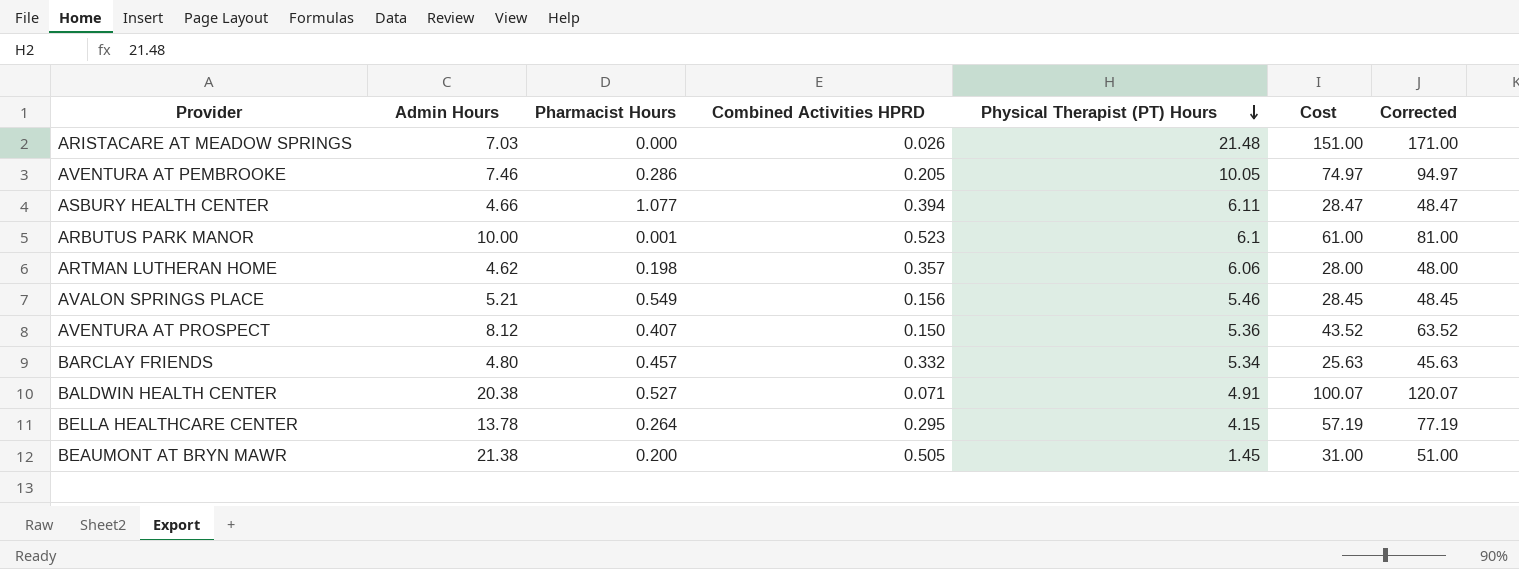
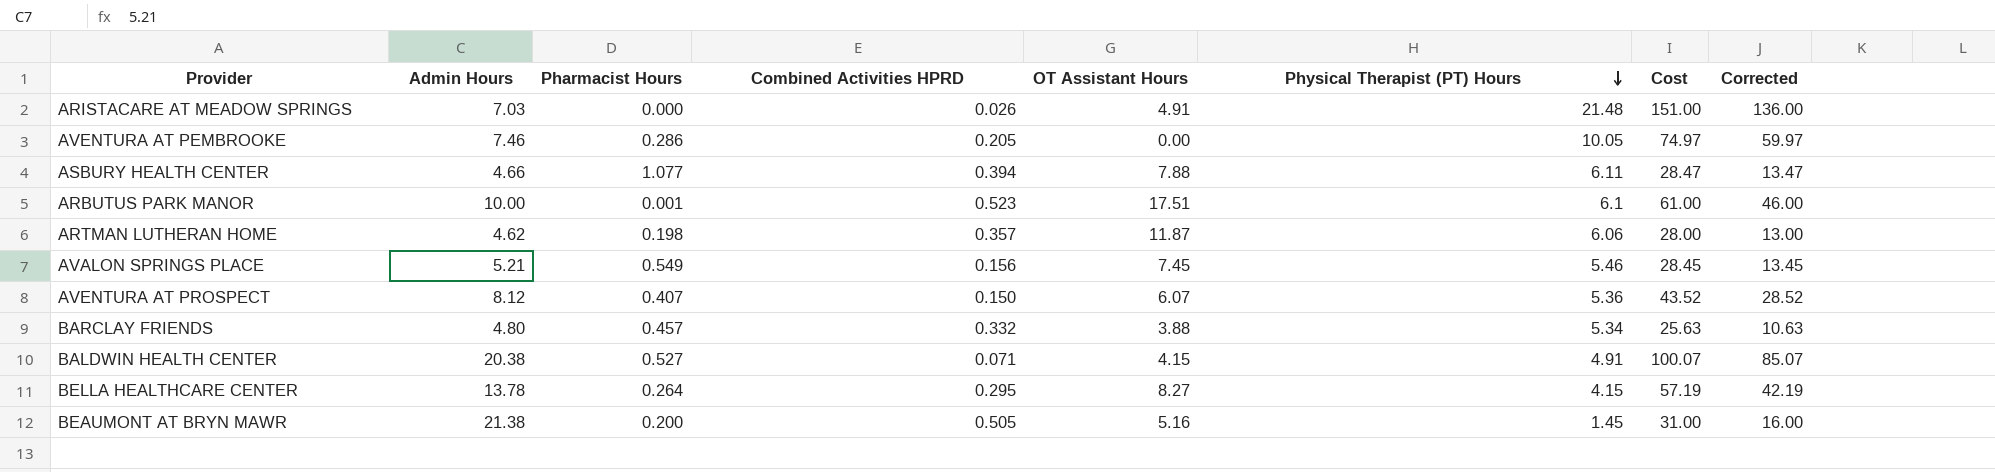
column OT Assistant Hours | position: none -> 5
column Corrected | formula: [Cost] + 20 -> [Cost] - 15

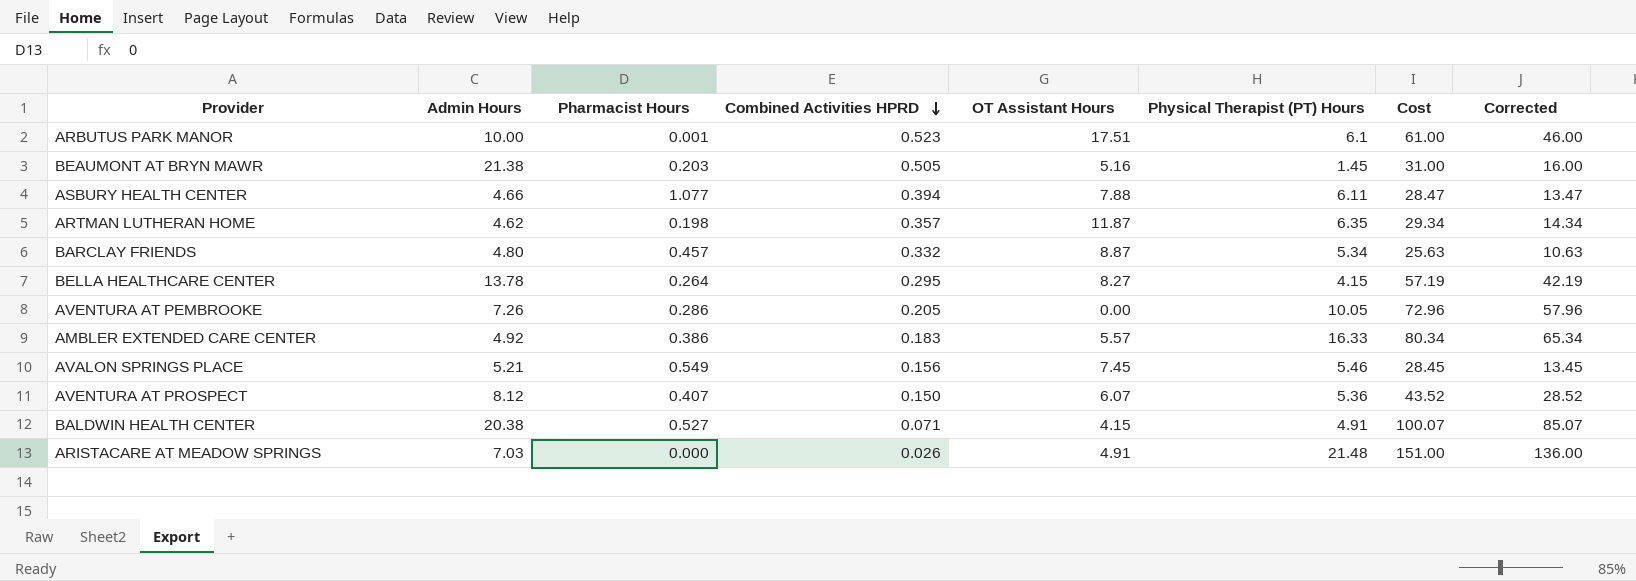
row order: Physical Therapist (PT) Hours descending -> Combined Activities HPRD descending
BEAUMONT AT BRYN MAWR | Pharmacist Hours: 0.200 -> 0.203
ARTMAN LUTHERAN HOME | Physical Therapist (PT) Hours: 6.06 -> 6.35
ARTMAN LUTHERAN HOME | Cost: 28.00 -> 29.34
ARTMAN LUTHERAN HOME | Corrected: 13.00 -> 14.34
BARCLAY FRIENDS | OT Assistant Hours: 3.88 -> 8.87
AVENTURA AT PEMBROOKE | Admin Hours: 7.46 -> 7.26
AVENTURA AT PEMBROOKE | Cost: 74.97 -> 72.96
AVENTURA AT PEMBROOKE | Corrected: 59.97 -> 57.96
row AMBLER EXTENDED CARE CENTER: none -> 4.92 | 0.386 | 0.183 | 5.57 | 16.33 | 80.34 | 65.34

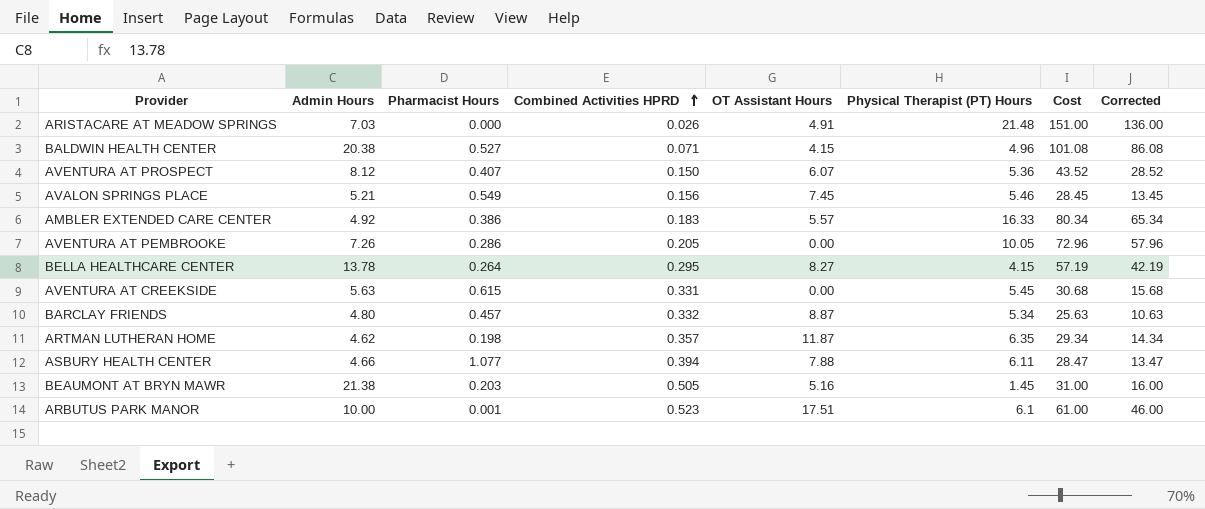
row order: Combined Activities HPRD descending -> Combined Activities HPRD ascending
BALDWIN HEALTH CENTER | Physical Therapist (PT) Hours: 4.91 -> 4.96
BALDWIN HEALTH CENTER | Cost: 100.07 -> 101.08
BALDWIN HEALTH CENTER | Corrected: 85.07 -> 86.08
row AVENTURA AT CREEKSIDE: none -> 5.63 | 0.615 | 0.331 | 0.00 | 5.45 | 30.68 | 15.68

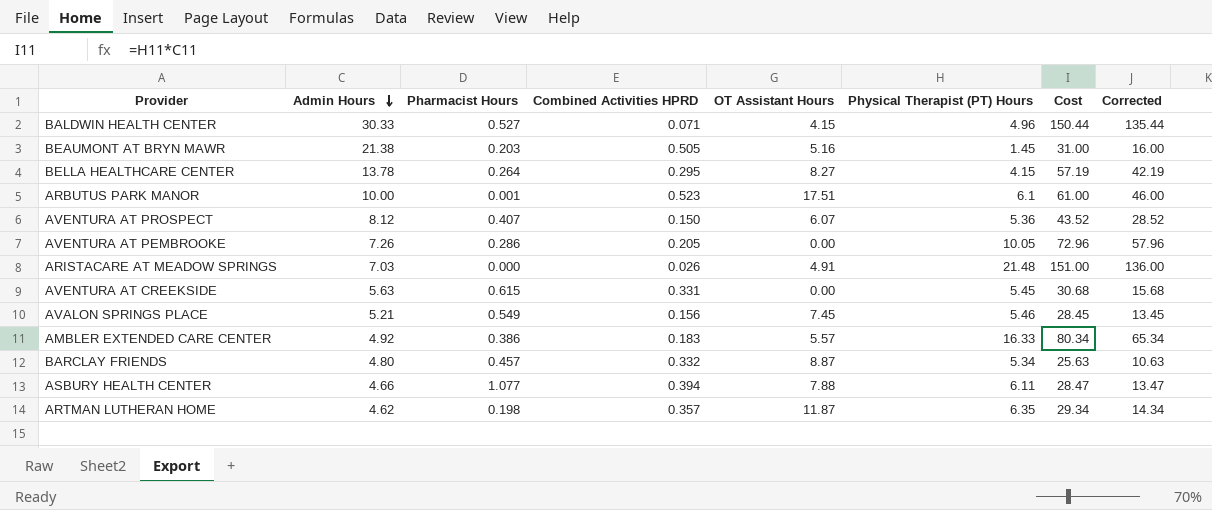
row order: Combined Activities HPRD ascending -> Admin Hours descending
BALDWIN HEALTH CENTER | Admin Hours: 20.38 -> 30.33
BALDWIN HEALTH CENTER | Cost: 101.08 -> 150.44
BALDWIN HEALTH CENTER | Corrected: 86.08 -> 135.44

